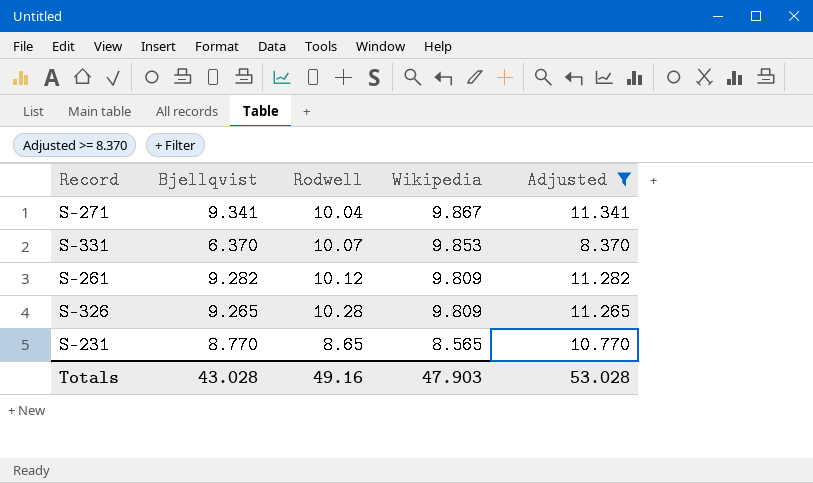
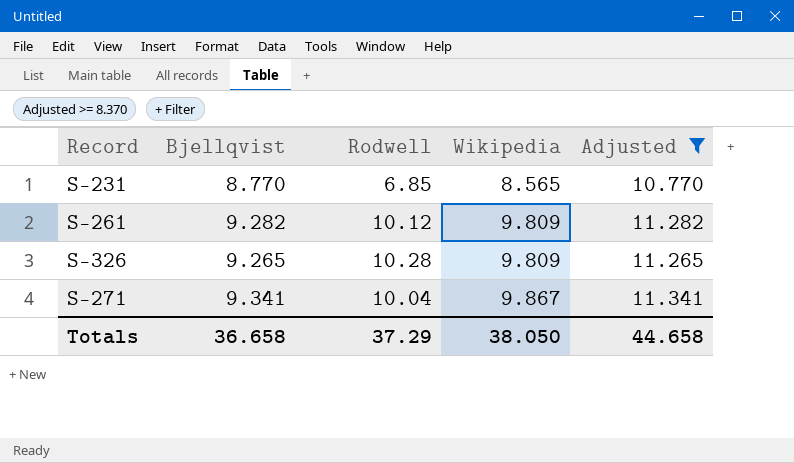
row order: Wikipedia descending -> Wikipedia ascending
row S-331: 6.370 | 10.07 | 9.853 | 8.370 -> none
S-231 | Rodwell: 8.65 -> 6.85
Totals | Bjellqvist: 43.028 -> 36.658
Totals | Rodwell: 49.16 -> 37.29
Totals | Wikipedia: 47.903 -> 38.050
Totals | Adjusted: 53.028 -> 44.658

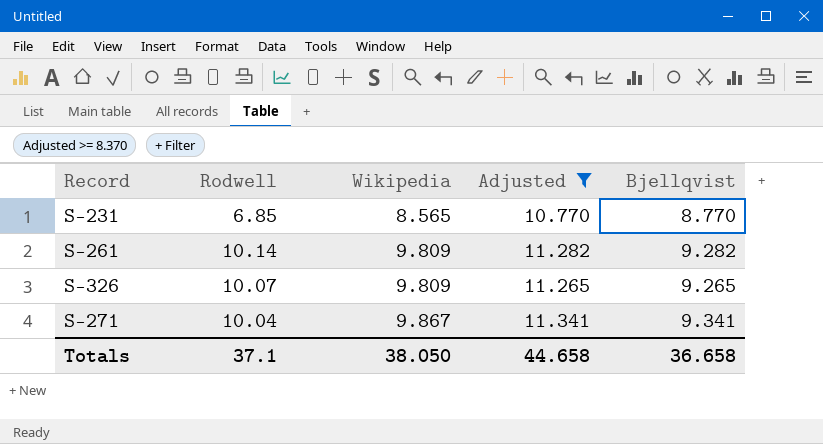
column Bjellqvist | position: 2 -> 5
S-261 | Rodwell: 10.12 -> 10.14
S-326 | Rodwell: 10.28 -> 10.07
Totals | Rodwell: 37.29 -> 37.1

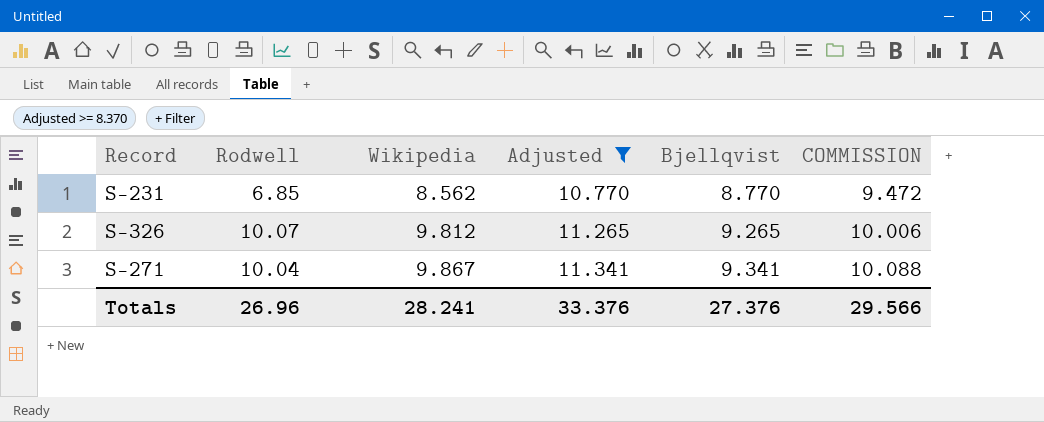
column COMMISSION | formula: none -> [Bjellqvist] * 1.08
row S-261: 10.14 | 9.809 | 11.282 | 9.282 -> none
S-231 | Wikipedia: 8.565 -> 8.562
S-326 | Wikipedia: 9.809 -> 9.812
Totals | Rodwell: 37.1 -> 26.96
Totals | Wikipedia: 38.050 -> 28.241
Totals | Adjusted: 44.658 -> 33.376
Totals | Bjellqvist: 36.658 -> 27.376

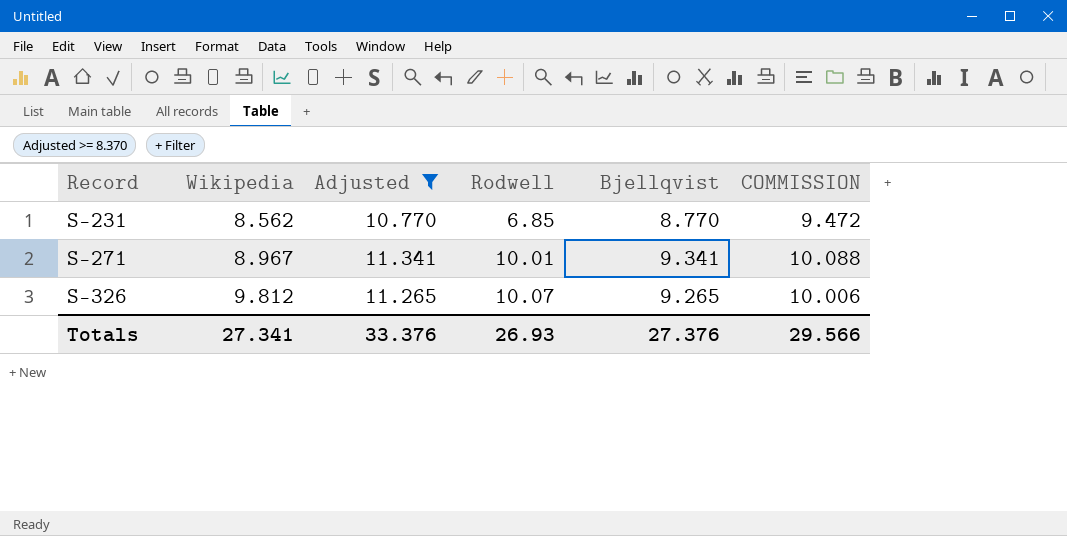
row order: Wikipedia ascending -> Record ascending
column Rodwell | position: 2 -> 4
S-271 | Wikipedia: 9.867 -> 8.967
S-271 | Rodwell: 10.04 -> 10.01
Totals | Wikipedia: 28.241 -> 27.341
Totals | Rodwell: 26.96 -> 26.93

